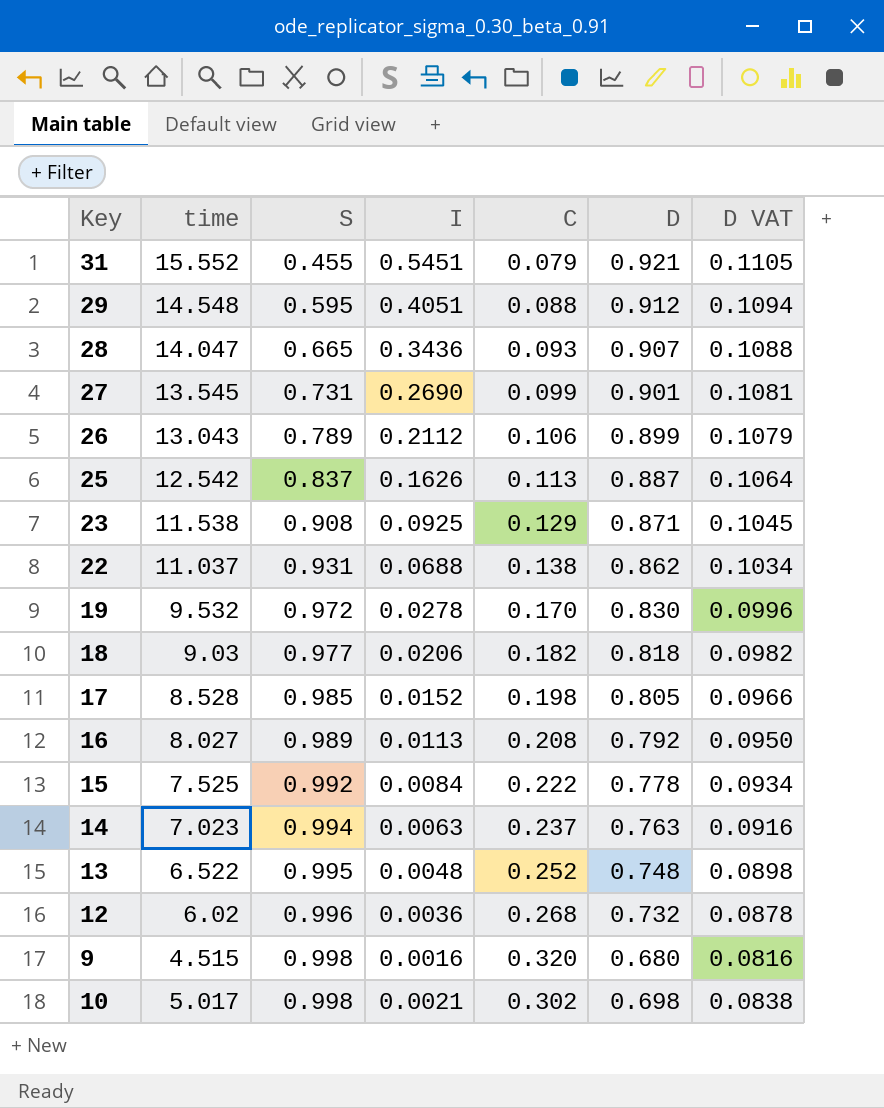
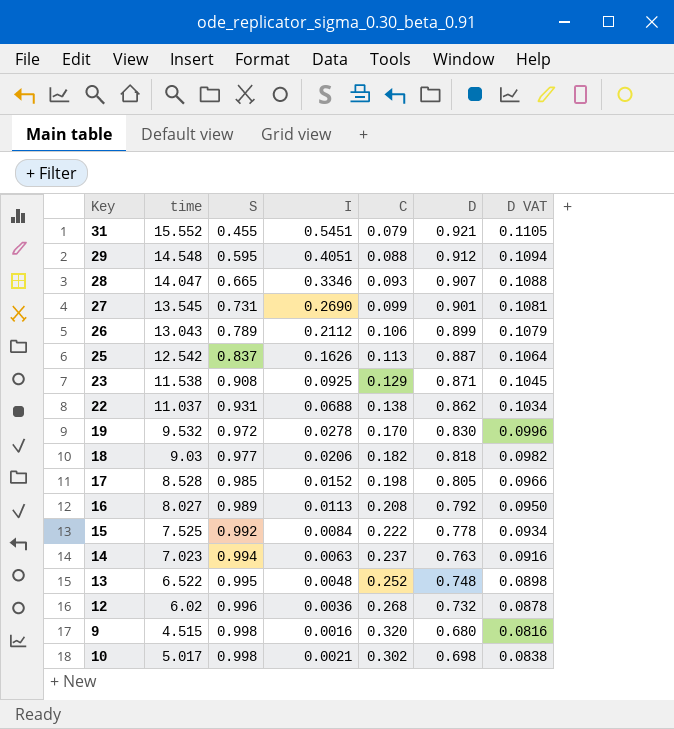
28 | I: 0.3436 -> 0.3346

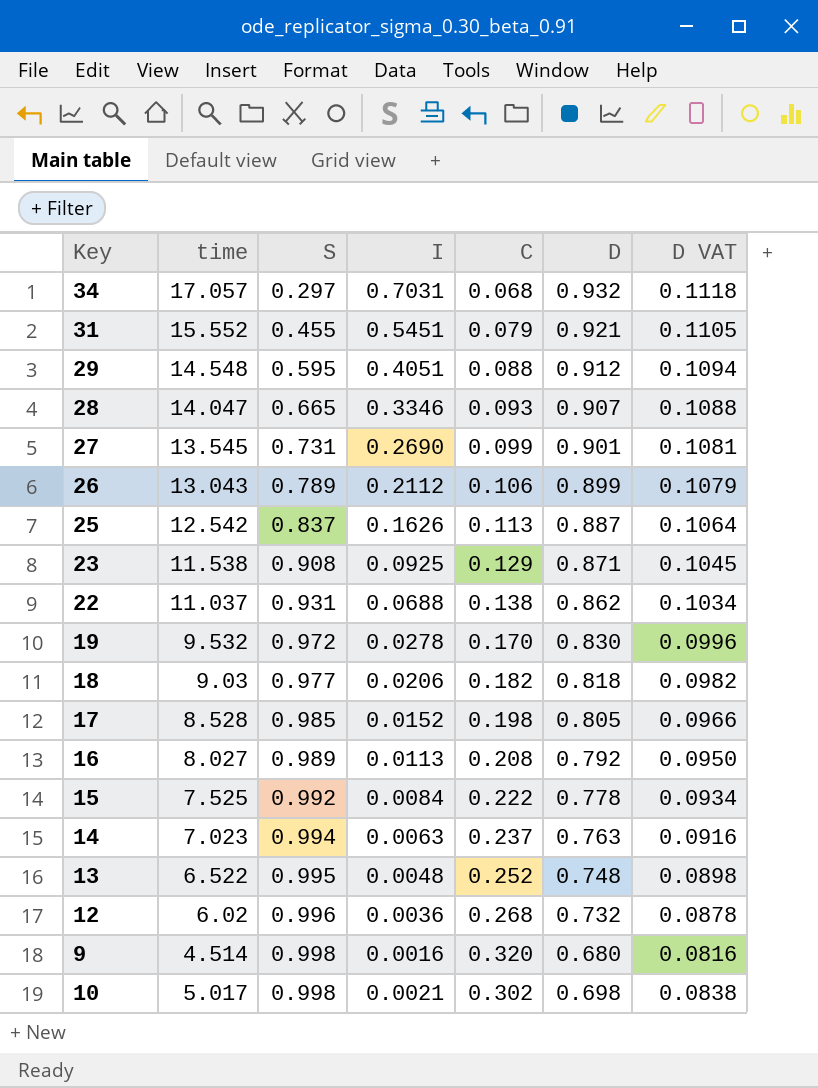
row 34: none -> 17.057 | 0.297 | 0.7031 | 0.068 | 0.932 | 0.1118
9 | time: 4.515 -> 4.514

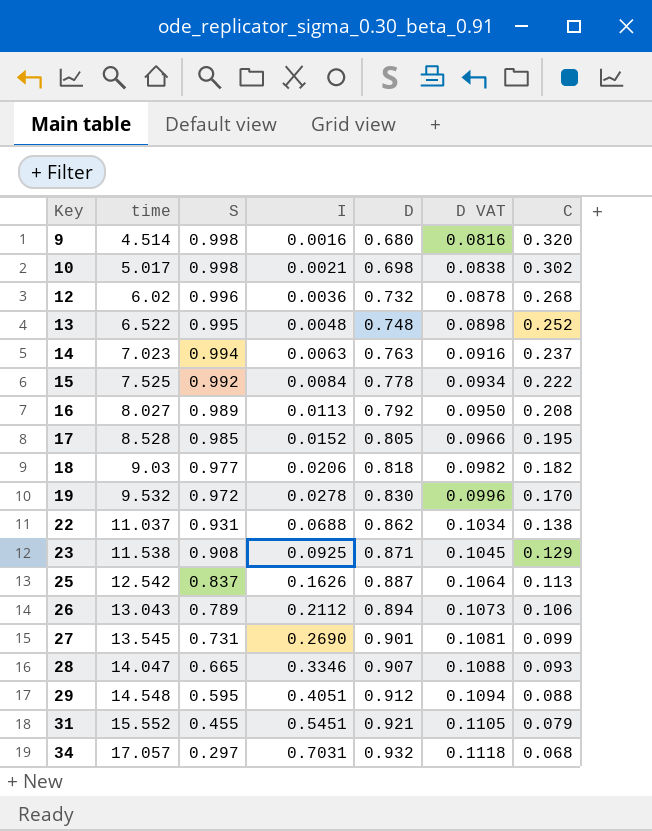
row order: S ascending -> Key ascending
column C | position: 5 -> 7
17 | C: 0.198 -> 0.195
26 | D: 0.899 -> 0.894
26 | D VAT: 0.1079 -> 0.1073

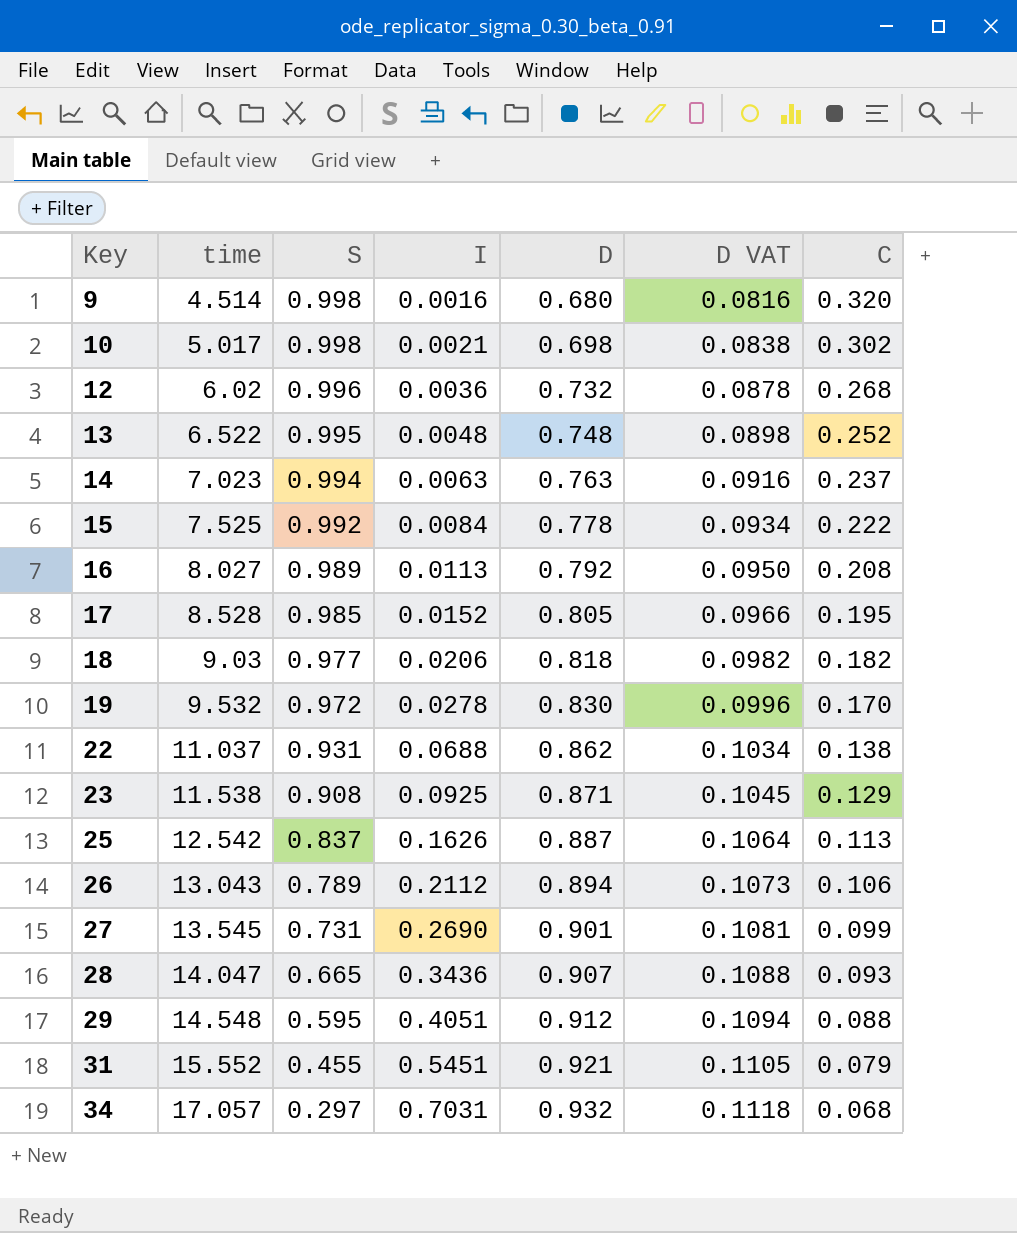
28 | I: 0.3346 -> 0.3436

